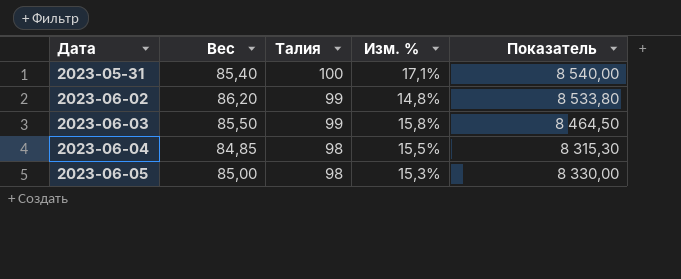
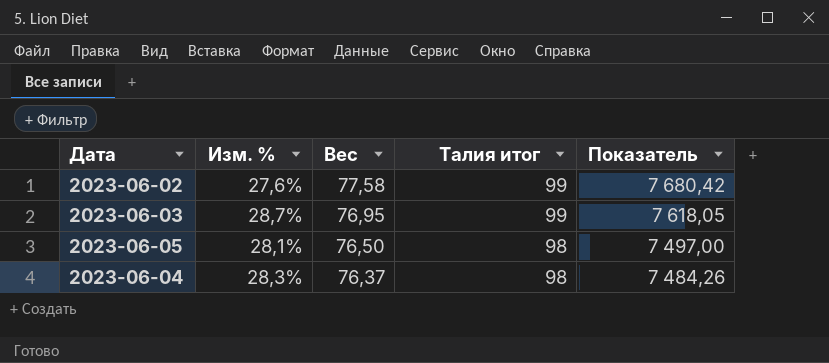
row order: Дата ascending -> Вес descending
column Изм. % | position: 4 -> 2
column name: Талия -> Талия итог
row 2023-05-31: 85,40 | 100 | 17,1% | 8 540,00 -> none
2023-06-02 | Изм. %: 14,8% -> 27,6%
2023-06-02 | Вес: 86,20 -> 77,58
2023-06-02 | Показатель: 8 533,80 -> 7 680,42
2023-06-03 | Изм. %: 15,8% -> 28,7%
2023-06-03 | Вес: 85,50 -> 76,95
2023-06-03 | Показатель: 8 464,50 -> 7 618,05
2023-06-05 | Изм. %: 15,3% -> 28,1%
2023-06-05 | Вес: 85,00 -> 76,50
2023-06-05 | Показатель: 8 330,00 -> 7 497,00
2023-06-04 | Изм. %: 15,5% -> 28,3%
2023-06-04 | Вес: 84,85 -> 76,37
2023-06-04 | Показатель: 8 315,30 -> 7 484,26

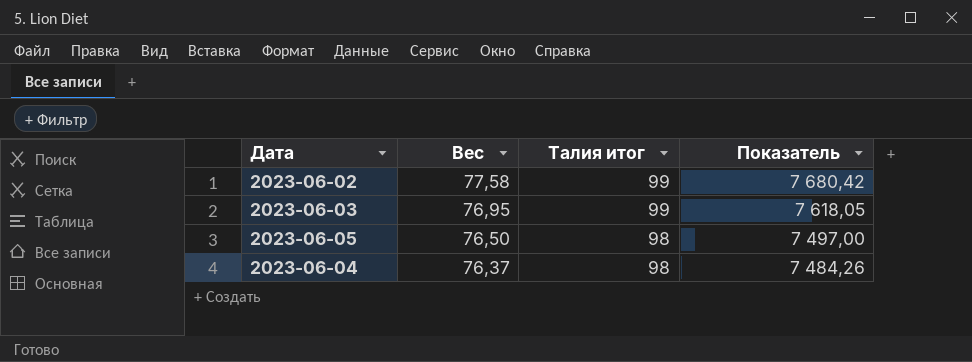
column Изм. % | formula: ([Талия итог] - [Вес]) / [Вес] -> none

